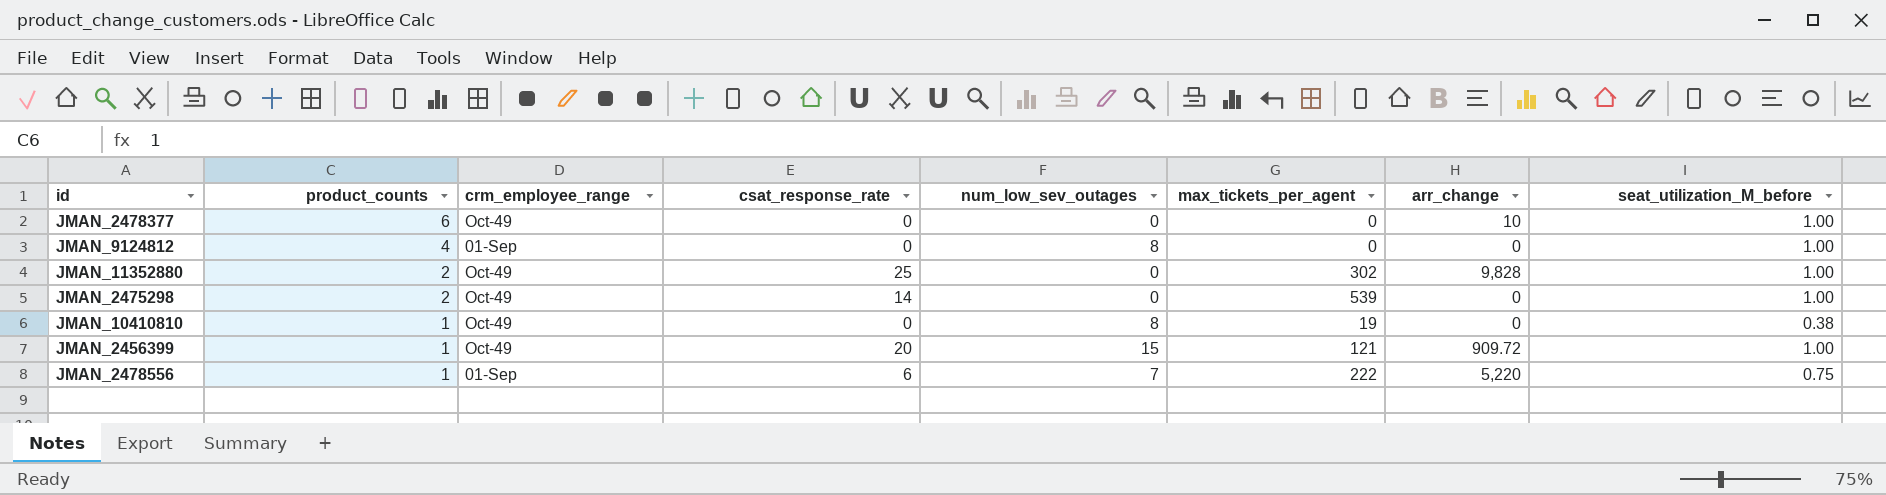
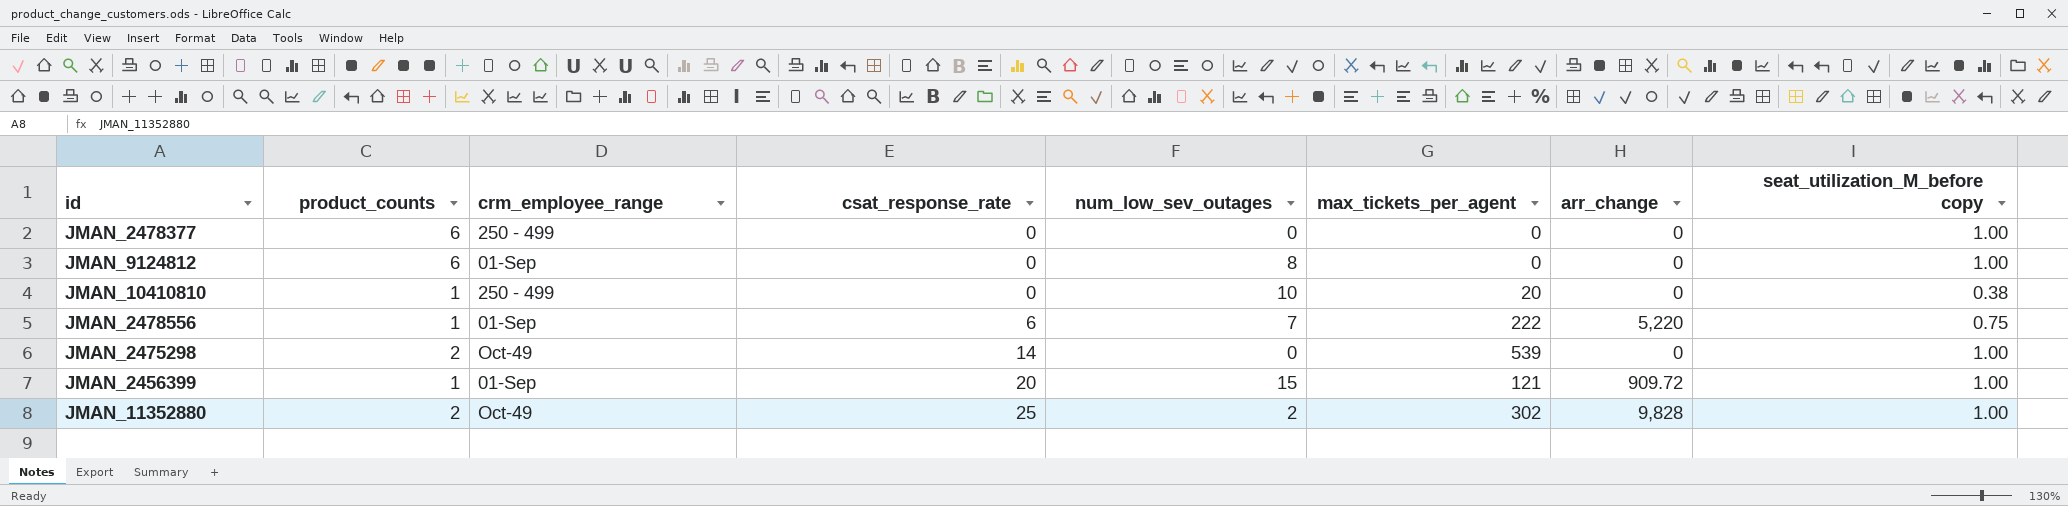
row order: product_counts descending -> csat_response_rate ascending
column name: seat_utilization_M_before -> seat_utilization_M_before copy
JMAN_2478377 | crm_employee_range: Oct-49 -> 250 - 499
JMAN_2478377 | arr_change: 10 -> 0
JMAN_9124812 | product_counts: 4 -> 6
JMAN_10410810 | crm_employee_range: Oct-49 -> 250 - 499
JMAN_10410810 | num_low_sev_outages: 8 -> 10
JMAN_10410810 | max_tickets_per_agent: 19 -> 20
JMAN_2456399 | crm_employee_range: Oct-49 -> 01-Sep
JMAN_11352880 | num_low_sev_outages: 0 -> 2

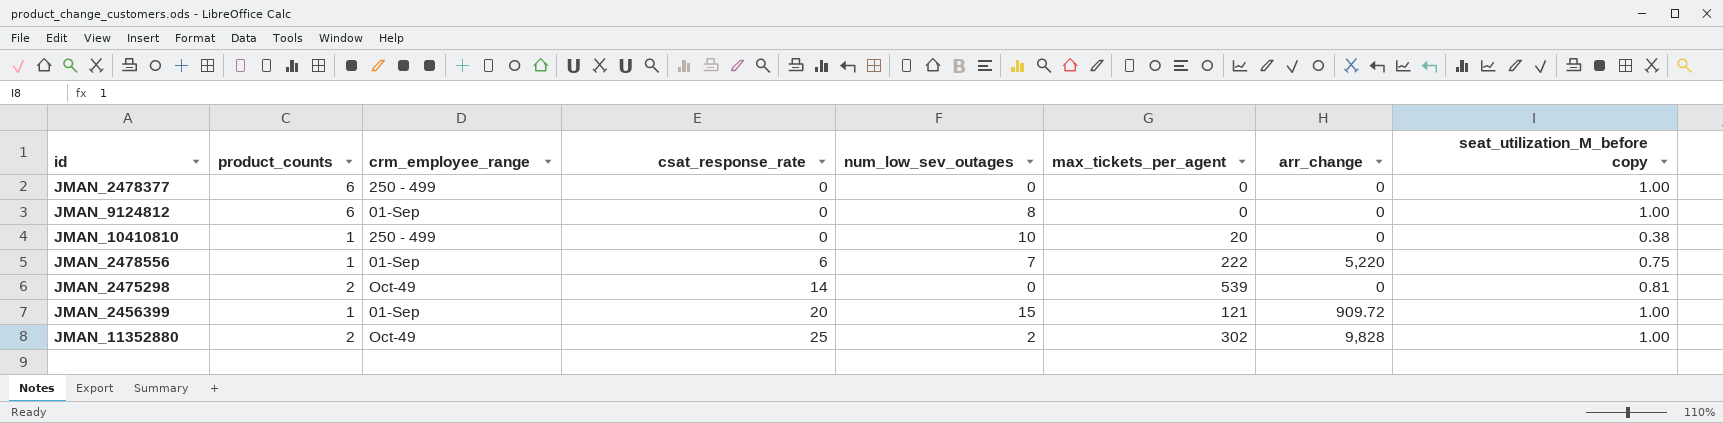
JMAN_2475298 | seat_utilization_M_before copy: 1.00 -> 0.81

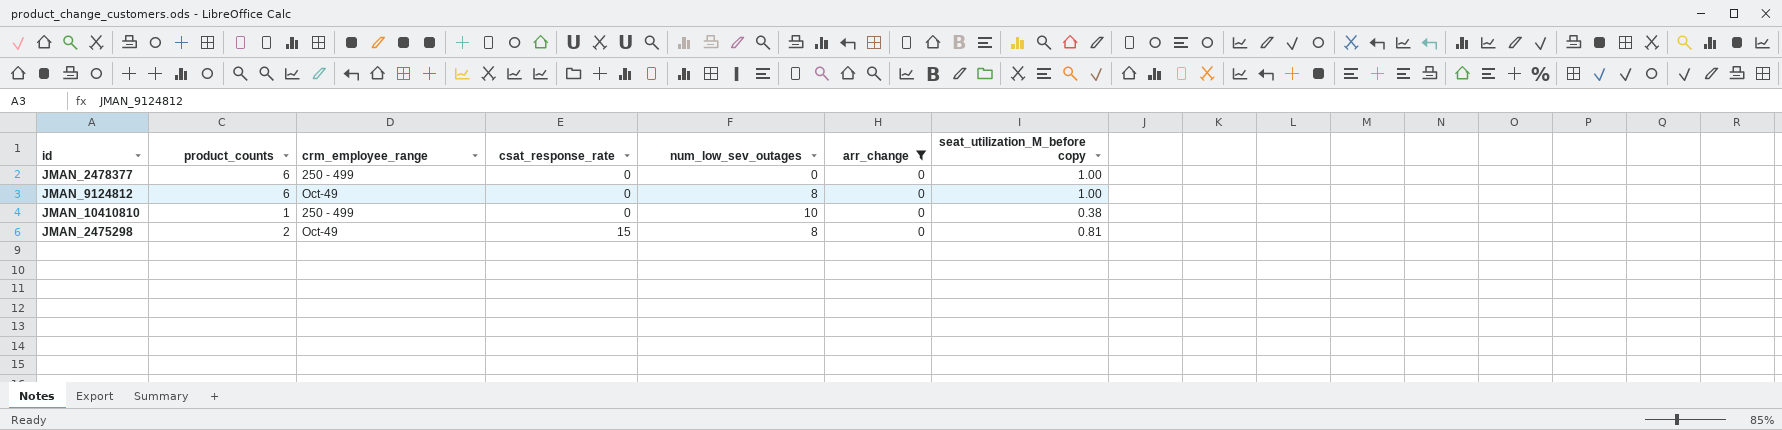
filter: none -> arr_change = 0
column max_tickets_per_agent | position: 6 -> none
JMAN_9124812 | crm_employee_range: 01-Sep -> Oct-49
JMAN_2475298 | csat_response_rate: 14 -> 15
JMAN_2475298 | num_low_sev_outages: 0 -> 8

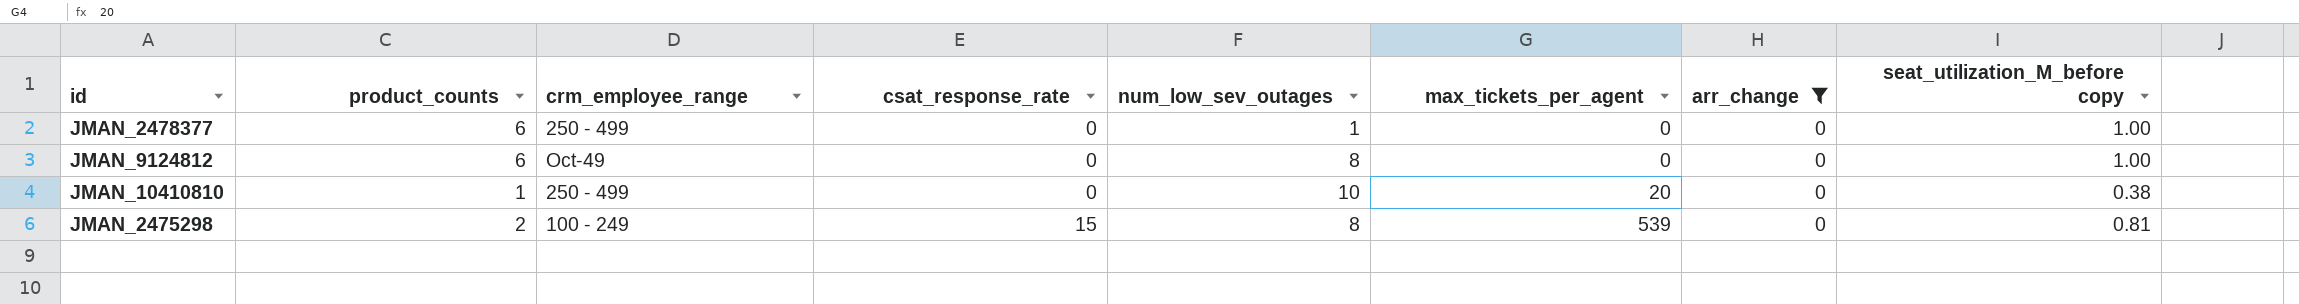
column max_tickets_per_agent | position: none -> 6
JMAN_2478377 | num_low_sev_outages: 0 -> 1
JMAN_2475298 | crm_employee_range: Oct-49 -> 100 - 249

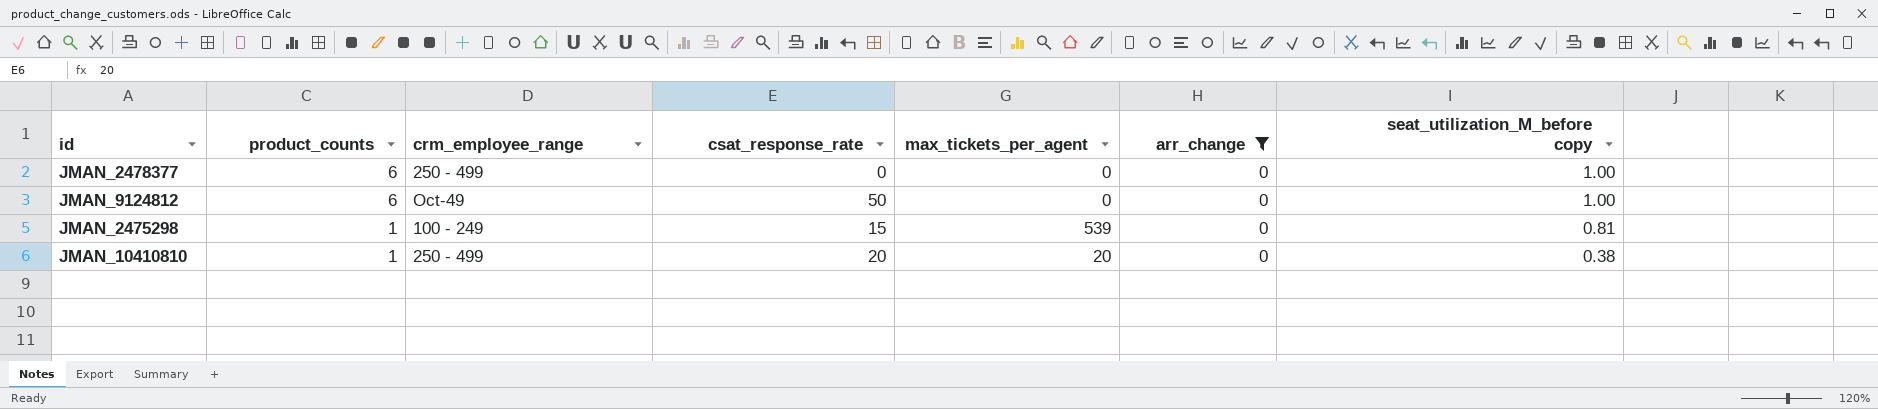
row order: csat_response_rate ascending -> product_counts descending
column num_low_sev_outages | position: 5 -> none
JMAN_9124812 | csat_response_rate: 0 -> 50
JMAN_2475298 | product_counts: 2 -> 1
JMAN_10410810 | csat_response_rate: 0 -> 20

